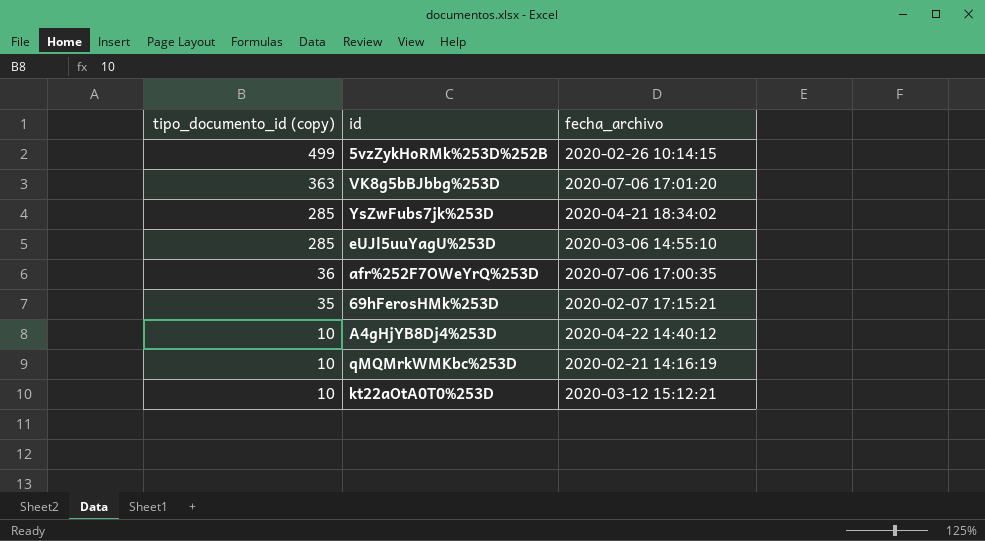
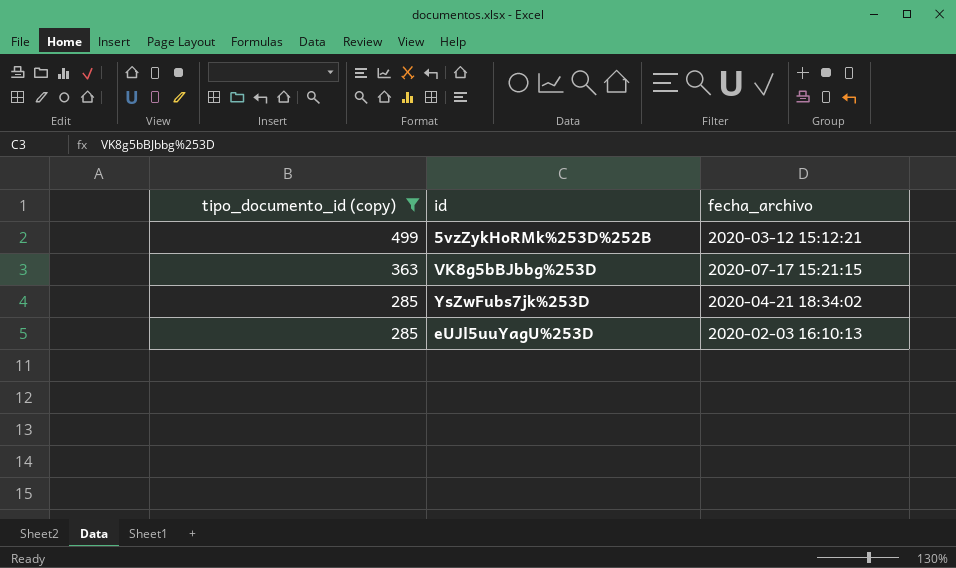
filter: none -> tipo_documento_id (copy) >= 285
5vzZykHoRMk%253D%252B | fecha_archivo: 2020-02-26 10:14:15 -> 2020-03-12 15:12:21
VK8g5bBJbbg%253D | fecha_archivo: 2020-07-06 17:01:20 -> 2020-07-17 15:21:15
eUJl5uuYagU%253D | fecha_archivo: 2020-03-06 14:55:10 -> 2020-02-03 16:10:13

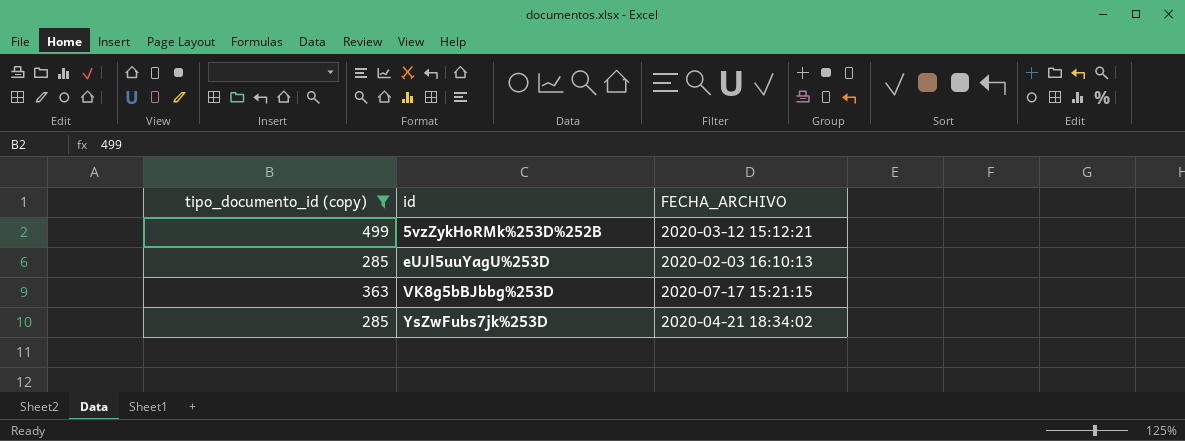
row order: tipo_documento_id (copy) descending -> id ascending
column name: fecha_archivo -> FECHA_ARCHIVO

